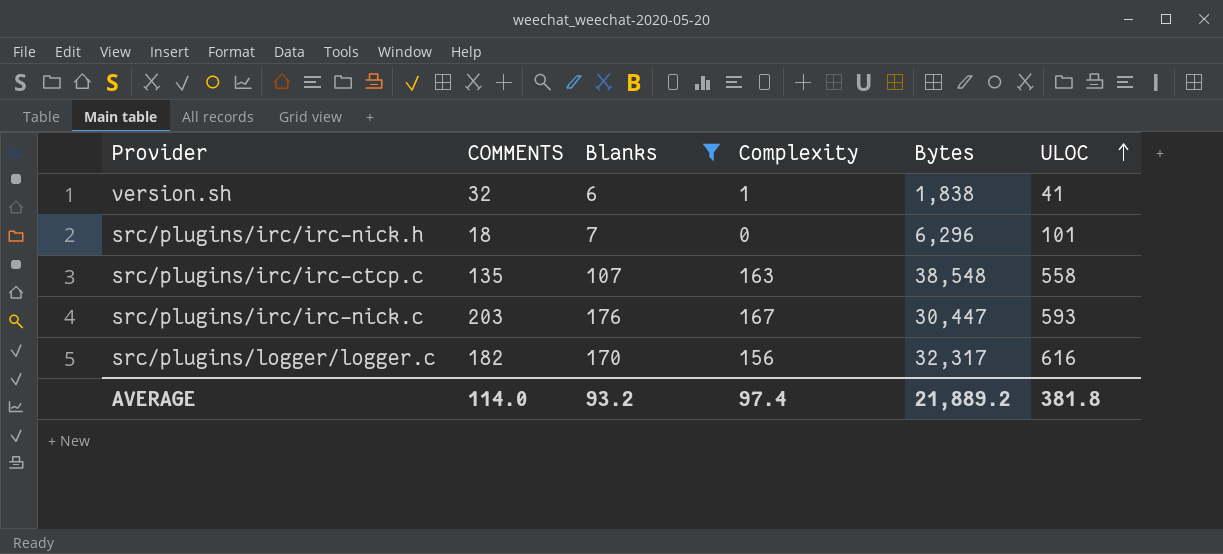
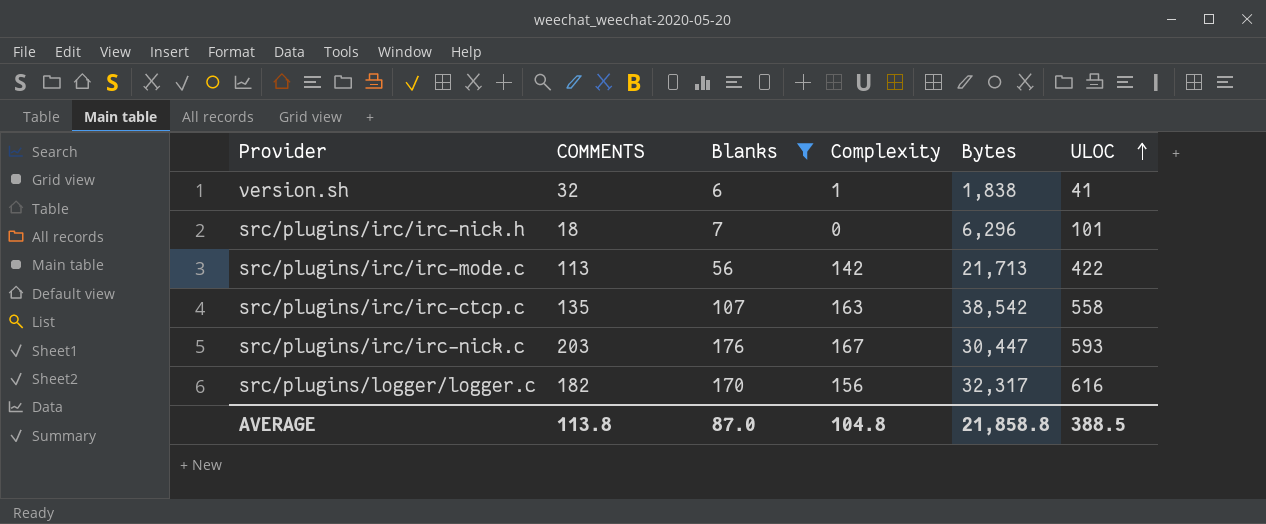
row src/plugins/irc/irc-mode.c: none -> 113 | 56 | 142 | 21,713 | 422
src/plugins/irc/irc-ctcp.c | Bytes: 38,548 -> 38,542
AVERAGE | COMMENTS: 114.0 -> 113.8
AVERAGE | Blanks: 93.2 -> 87.0
AVERAGE | Complexity: 97.4 -> 104.8
AVERAGE | Bytes: 21,889.2 -> 21,858.8
AVERAGE | ULOC: 381.8 -> 388.5

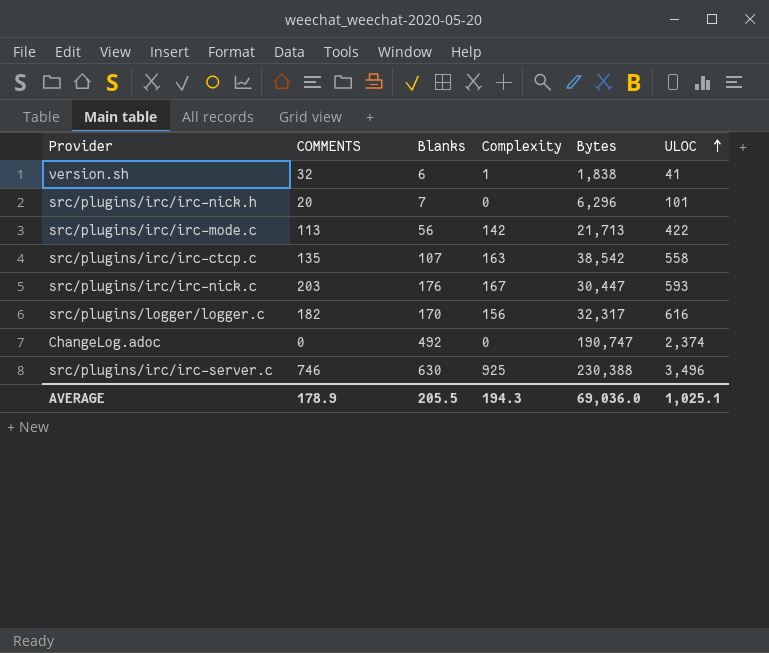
filter: Blanks <= 176 -> none
src/plugins/irc/irc-nick.h | COMMENTS: 18 -> 20
AVERAGE | COMMENTS: 113.8 -> 178.9
AVERAGE | Blanks: 87.0 -> 205.5
AVERAGE | Complexity: 104.8 -> 194.3
AVERAGE | Bytes: 21,858.8 -> 69,036.0
AVERAGE | ULOC: 388.5 -> 1,025.1

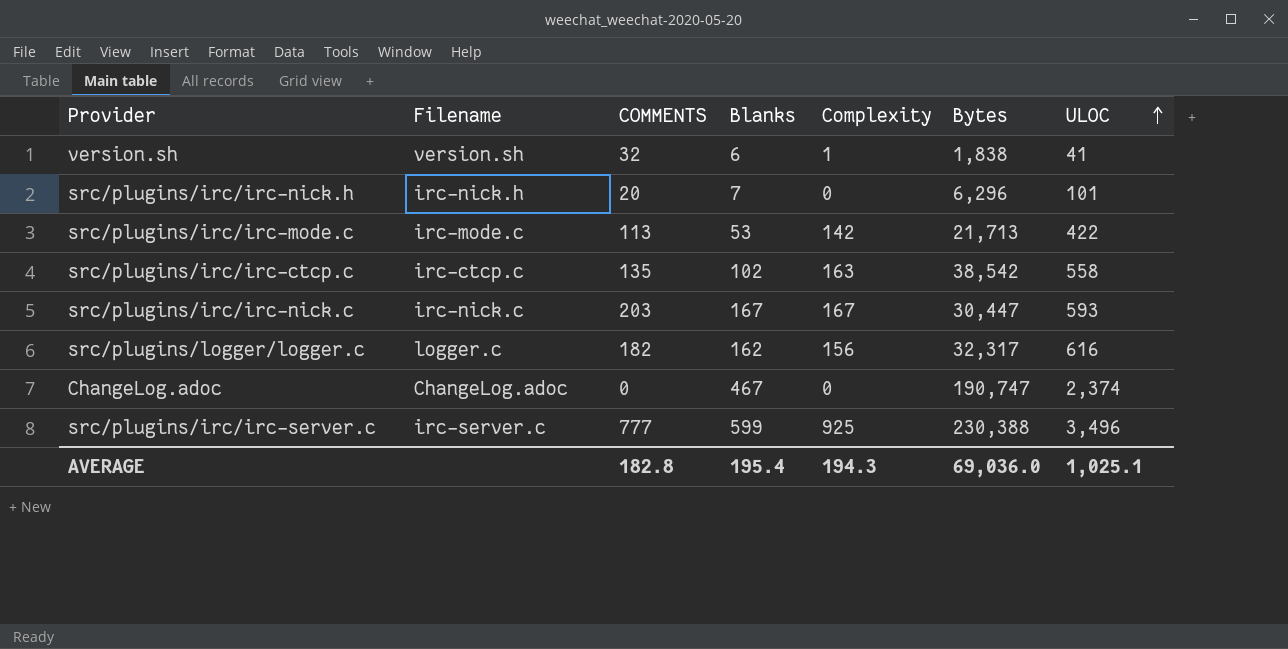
column Filename | position: none -> 2
src/plugins/irc/irc-mode.c | Blanks: 56 -> 53
src/plugins/irc/irc-ctcp.c | Blanks: 107 -> 102
src/plugins/irc/irc-nick.c | Blanks: 176 -> 167
src/plugins/logger/logger.c | Blanks: 170 -> 162
ChangeLog.adoc | Blanks: 492 -> 467
src/plugins/irc/irc-server.c | COMMENTS: 746 -> 777
src/plugins/irc/irc-server.c | Blanks: 630 -> 599
AVERAGE | COMMENTS: 178.9 -> 182.8
AVERAGE | Blanks: 205.5 -> 195.4

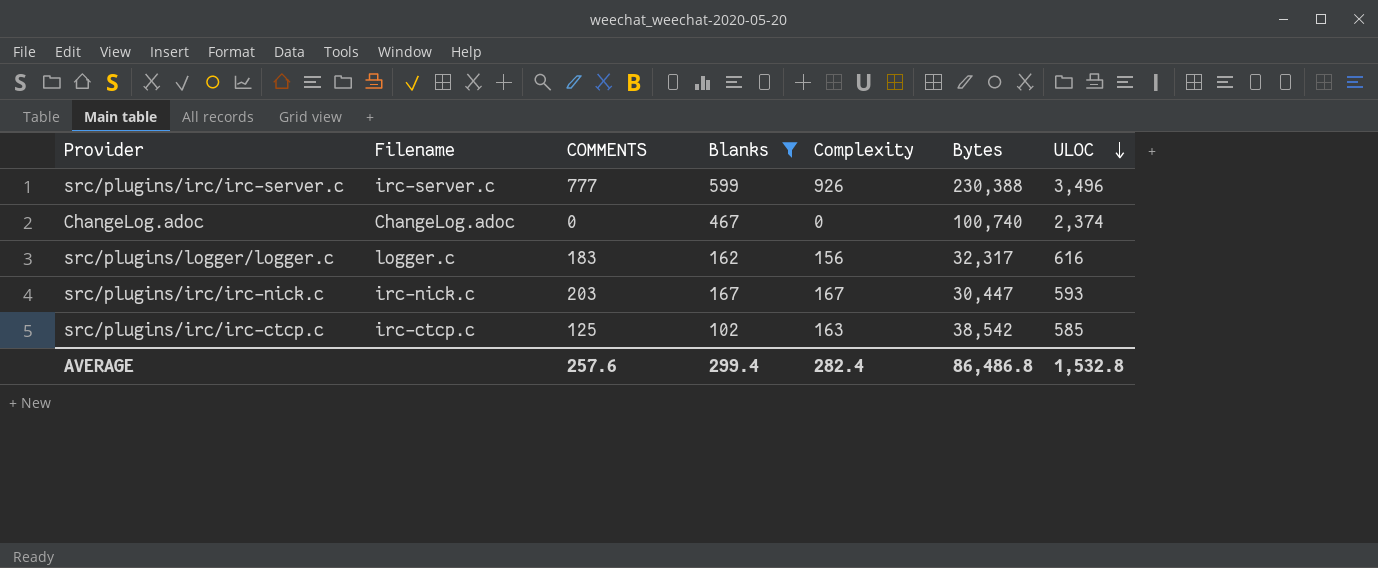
filter: none -> Blanks >= 102
row order: ULOC ascending -> ULOC descending
src/plugins/irc/irc-server.c | Complexity: 925 -> 926
ChangeLog.adoc | Bytes: 190,747 -> 100,740
src/plugins/logger/logger.c | COMMENTS: 182 -> 183
src/plugins/irc/irc-ctcp.c | COMMENTS: 135 -> 125
src/plugins/irc/irc-ctcp.c | ULOC: 558 -> 585
AVERAGE | COMMENTS: 182.8 -> 257.6
AVERAGE | Blanks: 195.4 -> 299.4
AVERAGE | Complexity: 194.3 -> 282.4
AVERAGE | Bytes: 69,036.0 -> 86,486.8
AVERAGE | ULOC: 1,025.1 -> 1,532.8

